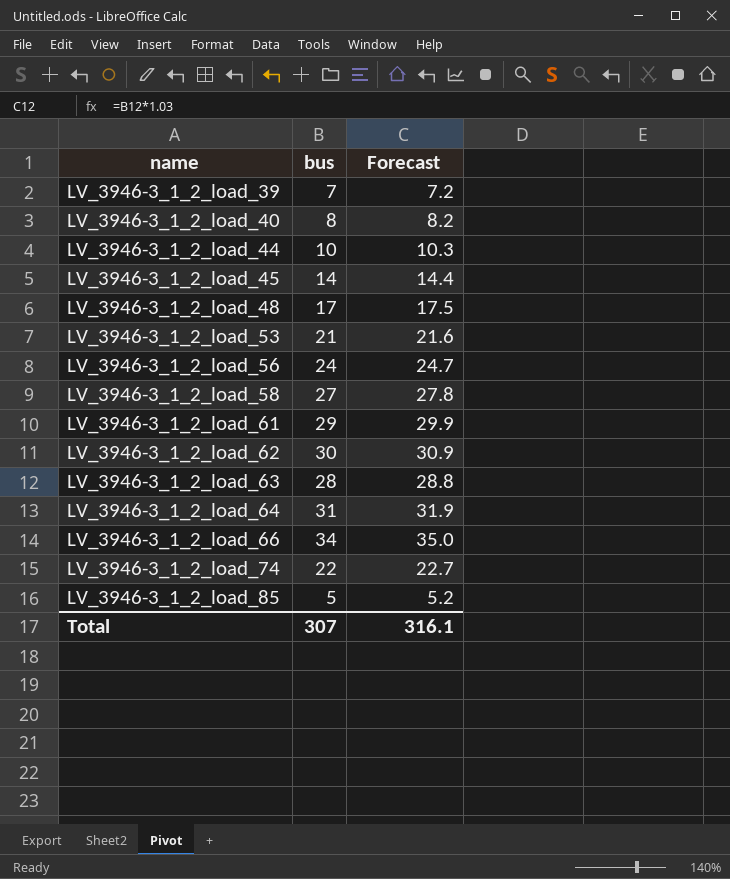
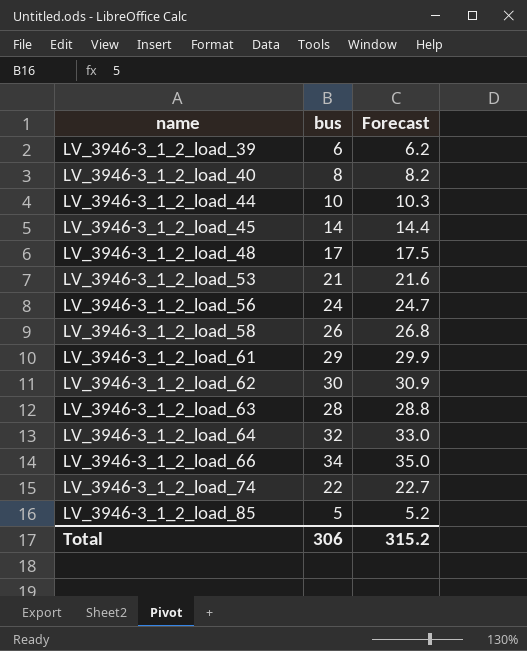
LV_3946-3_1_2_load_39 | bus: 7 -> 6
LV_3946-3_1_2_load_39 | Forecast: 7.2 -> 6.2
LV_3946-3_1_2_load_58 | bus: 27 -> 26
LV_3946-3_1_2_load_58 | Forecast: 27.8 -> 26.8
LV_3946-3_1_2_load_64 | bus: 31 -> 32
LV_3946-3_1_2_load_64 | Forecast: 31.9 -> 33.0
Total | bus: 307 -> 306
Total | Forecast: 316.1 -> 315.2

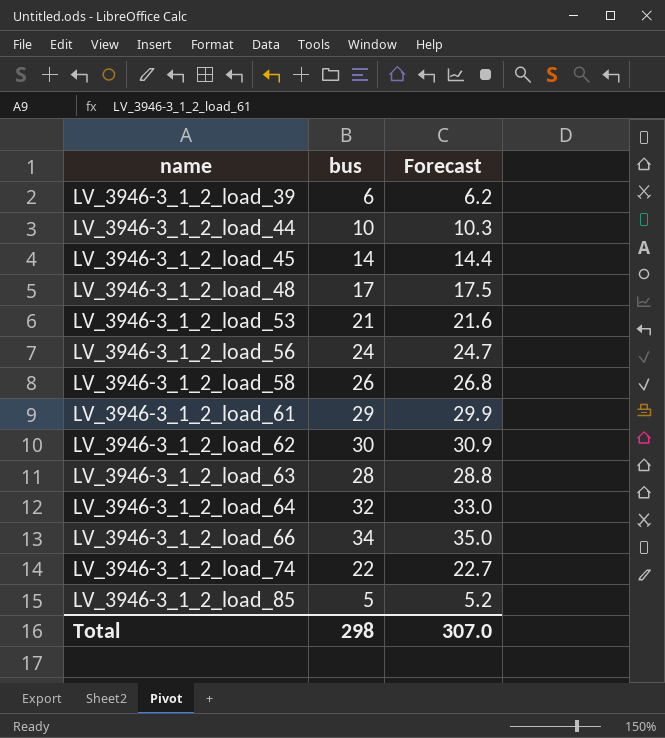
row LV_3946-3_1_2_load_40: 8 | 8.2 -> none
Total | bus: 306 -> 298
Total | Forecast: 315.2 -> 307.0

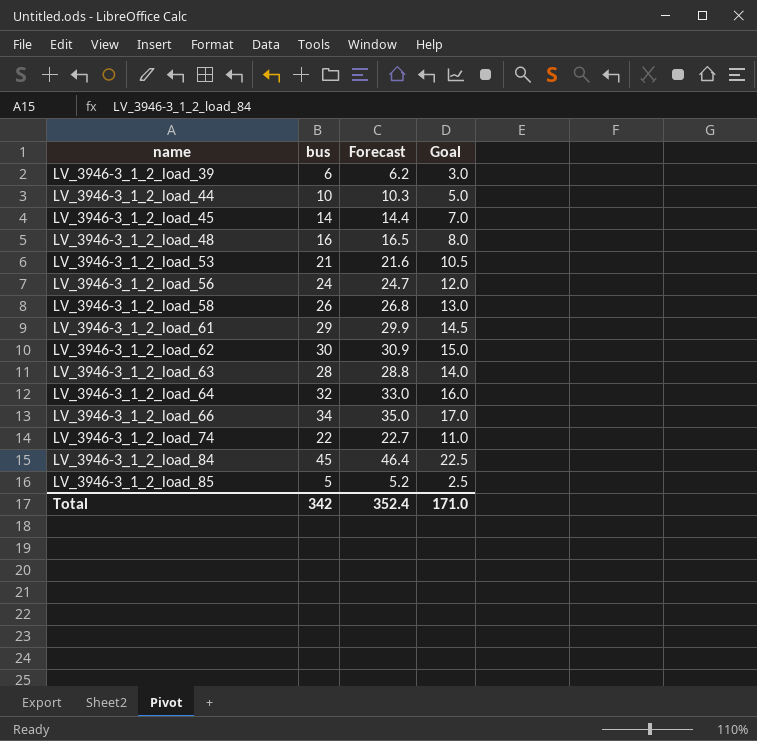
column Goal | formula: none -> [bus] * 0.5
LV_3946-3_1_2_load_48 | bus: 17 -> 16
LV_3946-3_1_2_load_48 | Forecast: 17.5 -> 16.5
row LV_3946-3_1_2_load_84: none -> 45 | 46.4 | 22.5
Total | bus: 298 -> 342
Total | Forecast: 307.0 -> 352.4

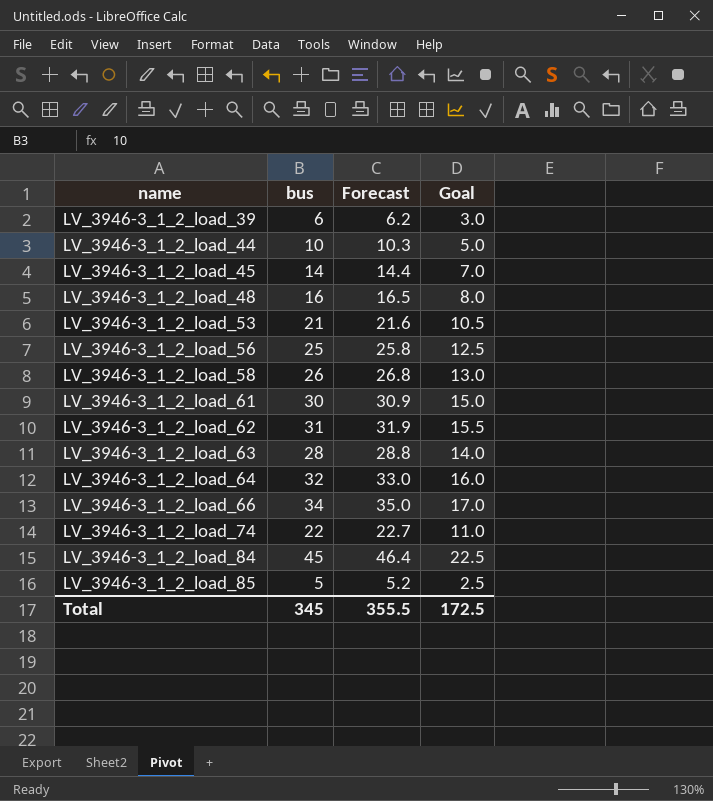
LV_3946-3_1_2_load_56 | bus: 24 -> 25
LV_3946-3_1_2_load_56 | Forecast: 24.7 -> 25.8
LV_3946-3_1_2_load_56 | Goal: 12.0 -> 12.5
LV_3946-3_1_2_load_61 | bus: 29 -> 30
LV_3946-3_1_2_load_61 | Forecast: 29.9 -> 30.9
LV_3946-3_1_2_load_61 | Goal: 14.5 -> 15.0
LV_3946-3_1_2_load_62 | bus: 30 -> 31
LV_3946-3_1_2_load_62 | Forecast: 30.9 -> 31.9
LV_3946-3_1_2_load_62 | Goal: 15.0 -> 15.5
Total | bus: 342 -> 345
Total | Forecast: 352.4 -> 355.5
Total | Goal: 171.0 -> 172.5

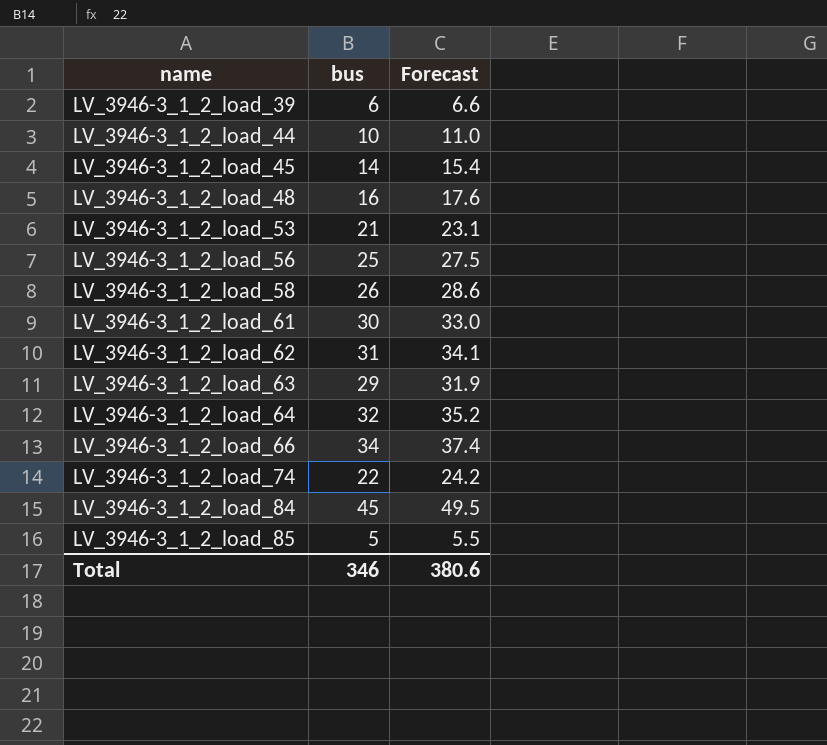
column Goal | formula: [bus] * 0.5 -> none
column Forecast | formula: [bus] * 1.03 -> [bus] * 1.1
LV_3946-3_1_2_load_63 | bus: 28 -> 29
Total | bus: 345 -> 346
Total | Forecast: 355.5 -> 380.6

